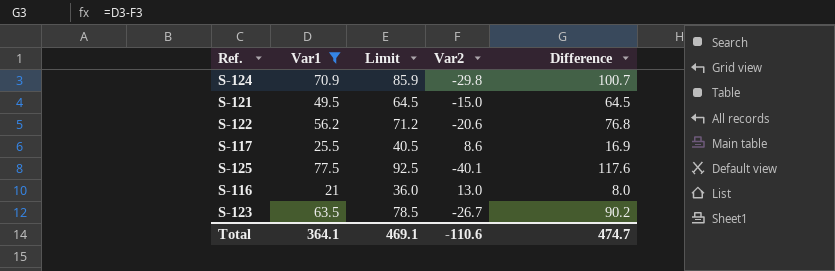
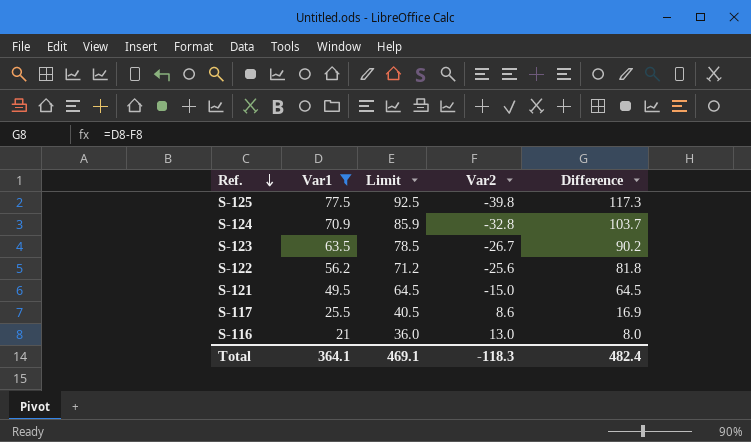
row order: none -> Ref. descending
S-125 | Var2: -40.1 -> -39.8
S-125 | Difference: 117.6 -> 117.3
S-124 | Var2: -29.8 -> -32.8
S-124 | Difference: 100.7 -> 103.7
S-122 | Var2: -20.6 -> -25.6
S-122 | Difference: 76.8 -> 81.8
Total | Var2: -110.6 -> -118.3
Total | Difference: 474.7 -> 482.4

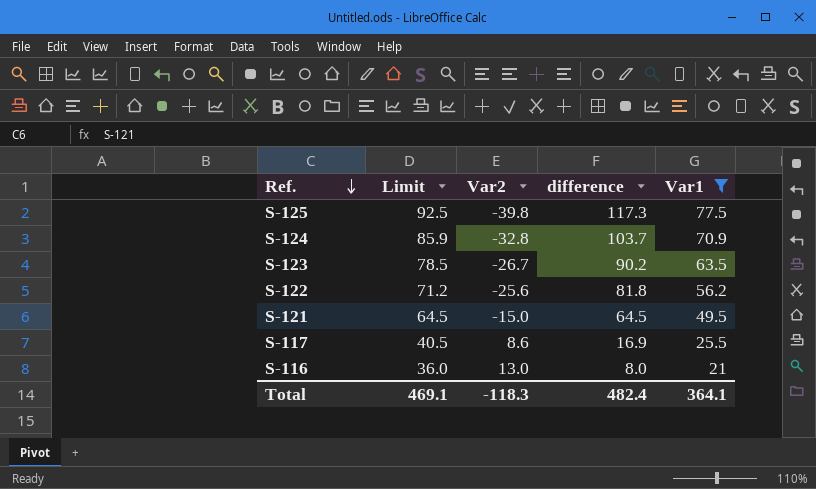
column name: Difference -> difference
column Var1 | position: 2 -> 5

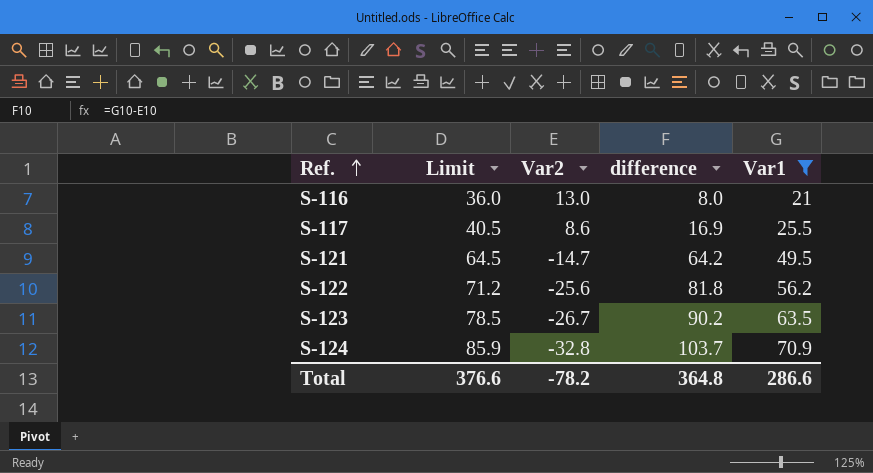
row order: Ref. descending -> Ref. ascending
row S-125: 92.5 | -39.8 | 117.3 | 77.5 -> none
S-121 | Var2: -15.0 -> -14.7
S-121 | difference: 64.5 -> 64.2
Total | Limit: 469.1 -> 376.6
Total | Var2: -118.3 -> -78.2
Total | difference: 482.4 -> 364.8
Total | Var1: 364.1 -> 286.6

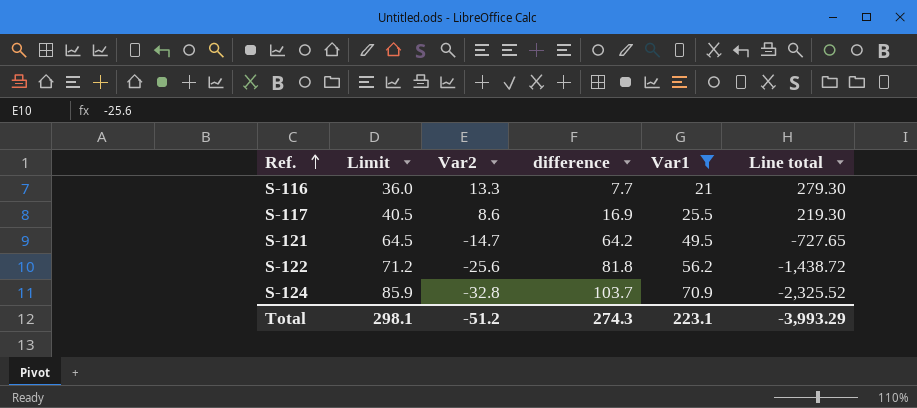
column Line total | formula: none -> [Var2] * [Var1]
row S-123: 78.5 | -26.7 | 90.2 | 63.5 -> none
S-116 | Var2: 13.0 -> 13.3
S-116 | difference: 8.0 -> 7.7
Total | Limit: 376.6 -> 298.1
Total | Var2: -78.2 -> -51.2
Total | difference: 364.8 -> 274.3
Total | Var1: 286.6 -> 223.1

